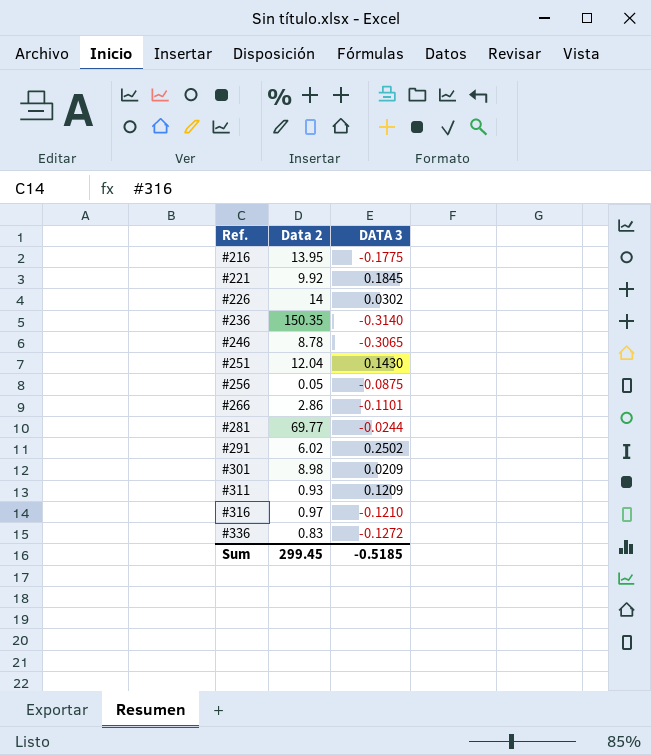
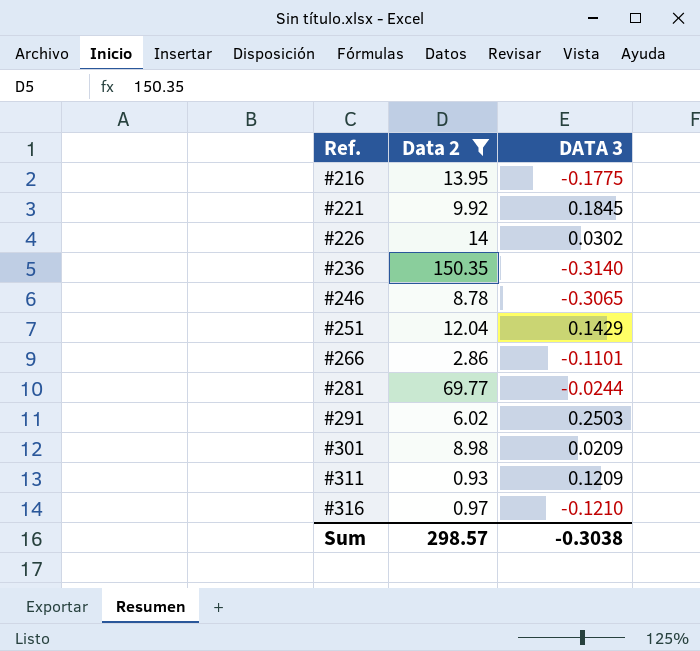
filter: none -> Data 2 >= 0.93
#251 | DATA 3: 0.1430 -> 0.1429
#291 | DATA 3: 0.2502 -> 0.2503
Sum | Data 2: 299.45 -> 298.57
Sum | DATA 3: -0.5185 -> -0.3038

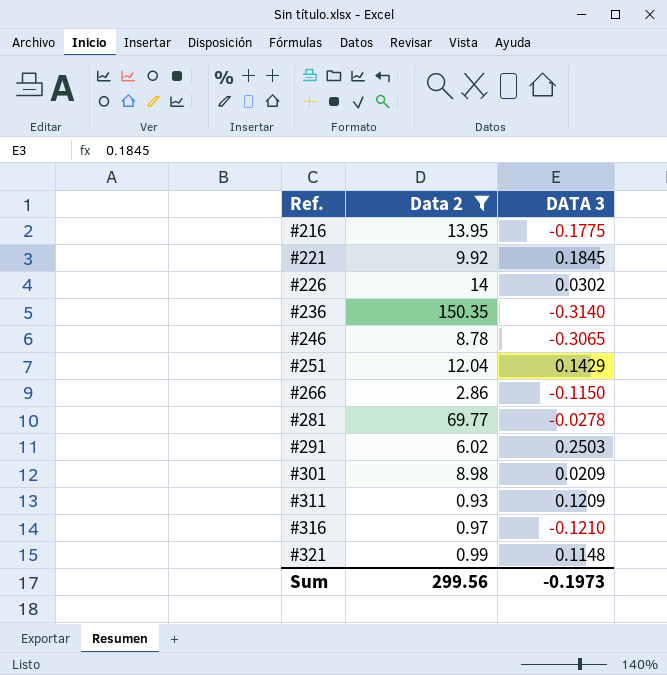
#266 | DATA 3: -0.1101 -> -0.1150
#281 | DATA 3: -0.0244 -> -0.0278
row #321: none -> 0.99 | 0.1148
Sum | Data 2: 298.57 -> 299.56
Sum | DATA 3: -0.3038 -> -0.1973

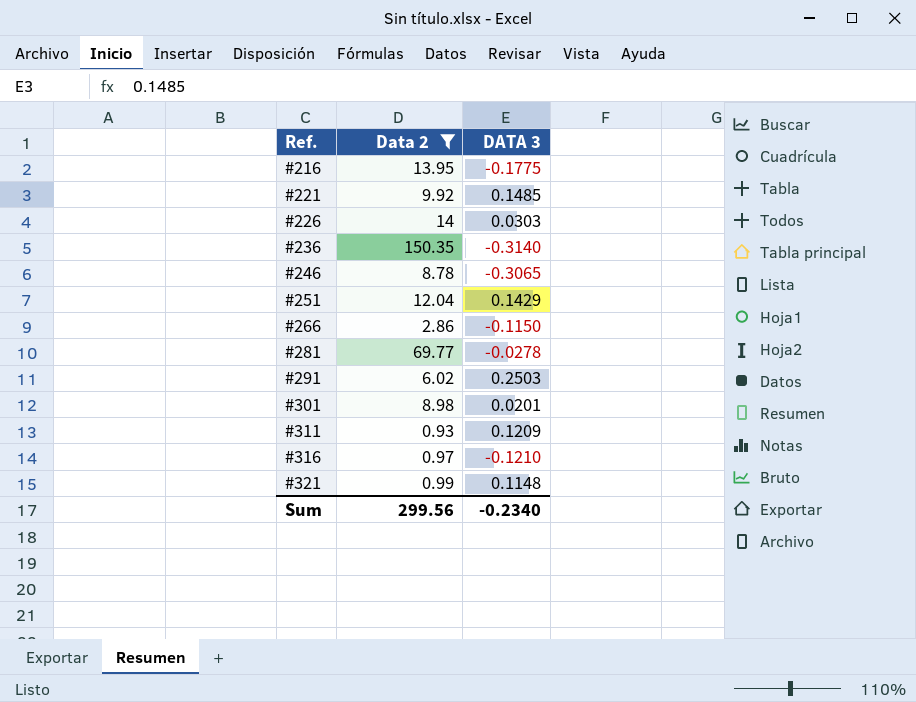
#221 | DATA 3: 0.1845 -> 0.1485
#226 | DATA 3: 0.0302 -> 0.0303
#301 | DATA 3: 0.0209 -> 0.0201
Sum | DATA 3: -0.1973 -> -0.2340

